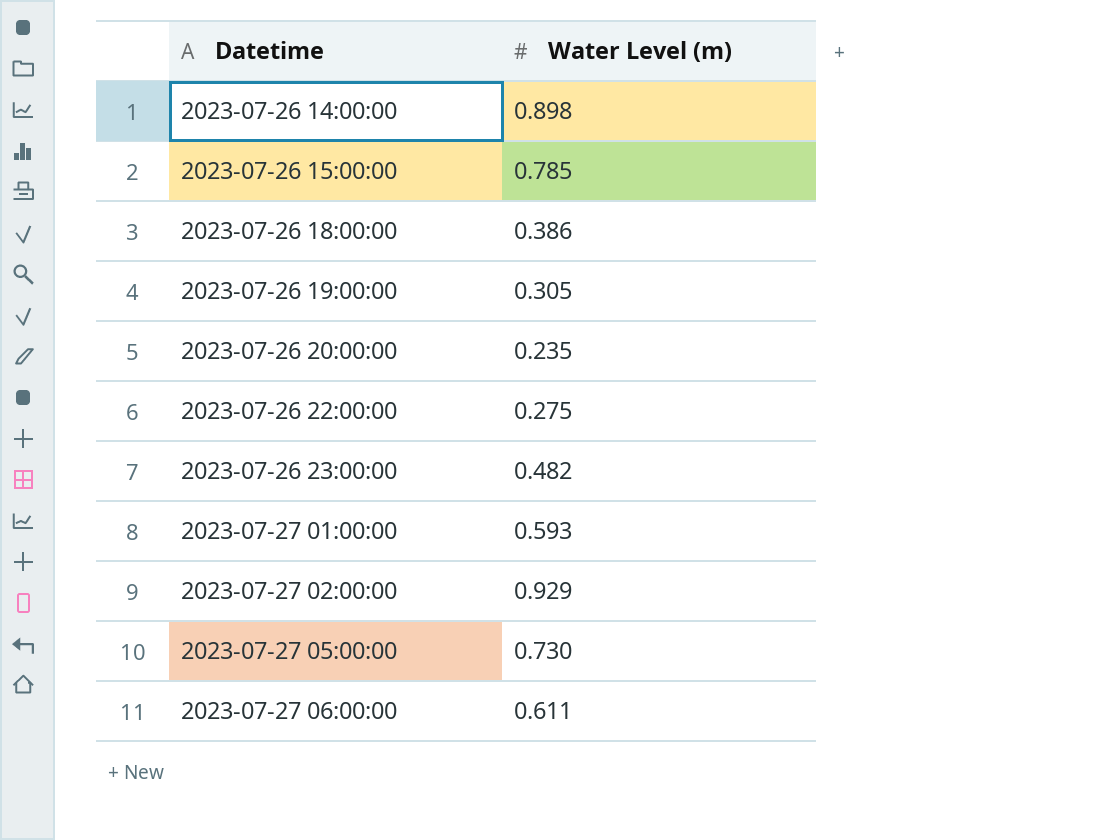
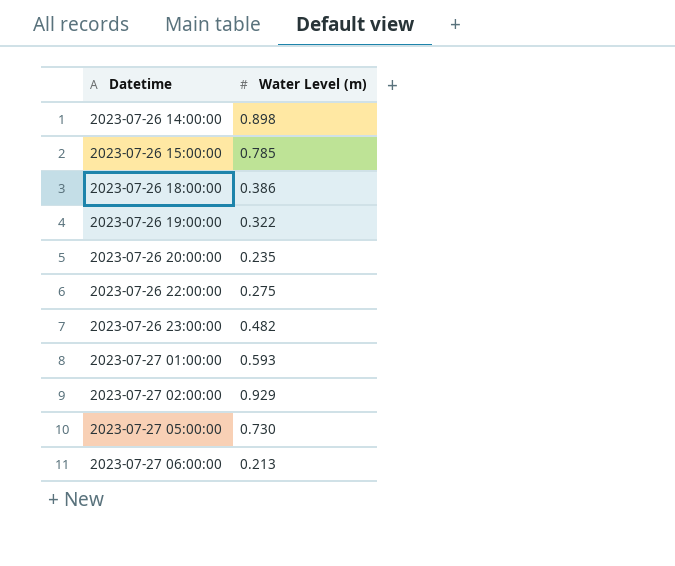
2023-07-26 19:00:00 | Water Level (m): 0.305 -> 0.322
2023-07-27 06:00:00 | Water Level (m): 0.611 -> 0.213

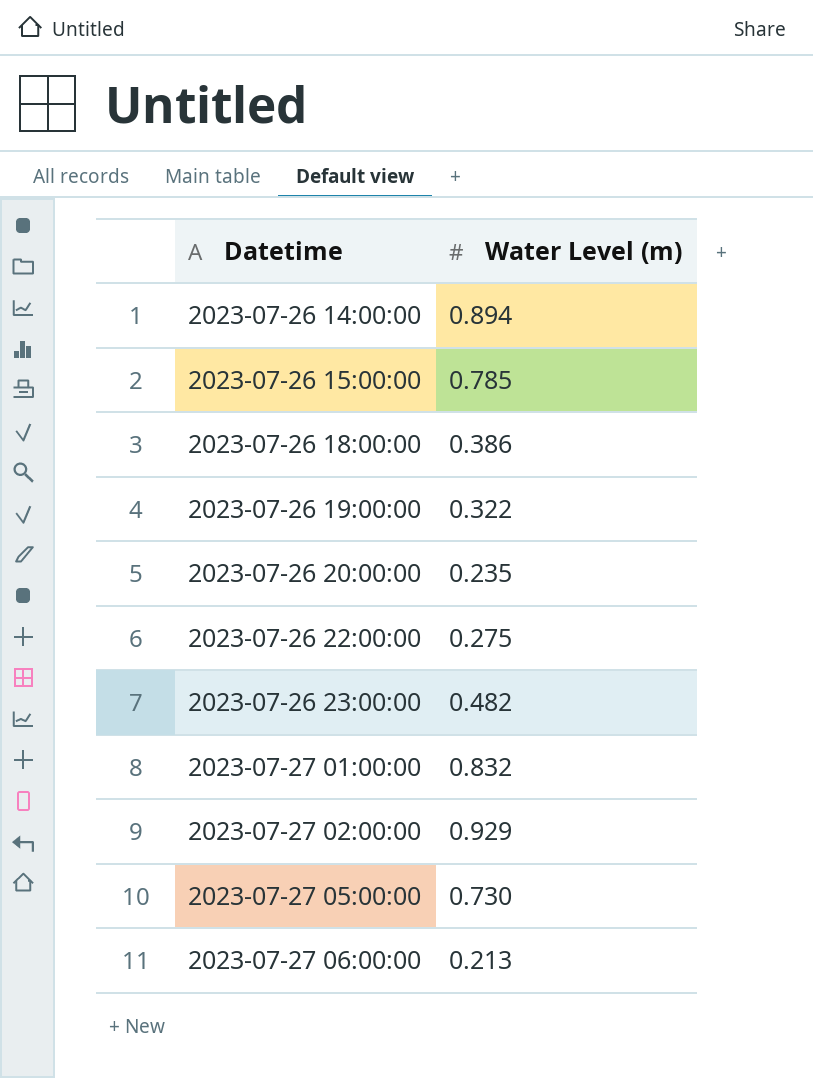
2023-07-26 14:00:00 | Water Level (m): 0.898 -> 0.894
2023-07-27 01:00:00 | Water Level (m): 0.593 -> 0.832

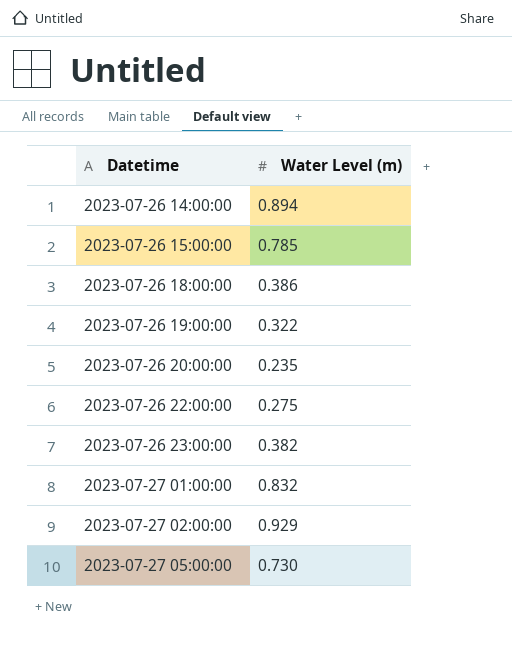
row 2023-07-27 06:00:00: 0.213 -> none
2023-07-26 23:00:00 | Water Level (m): 0.482 -> 0.382

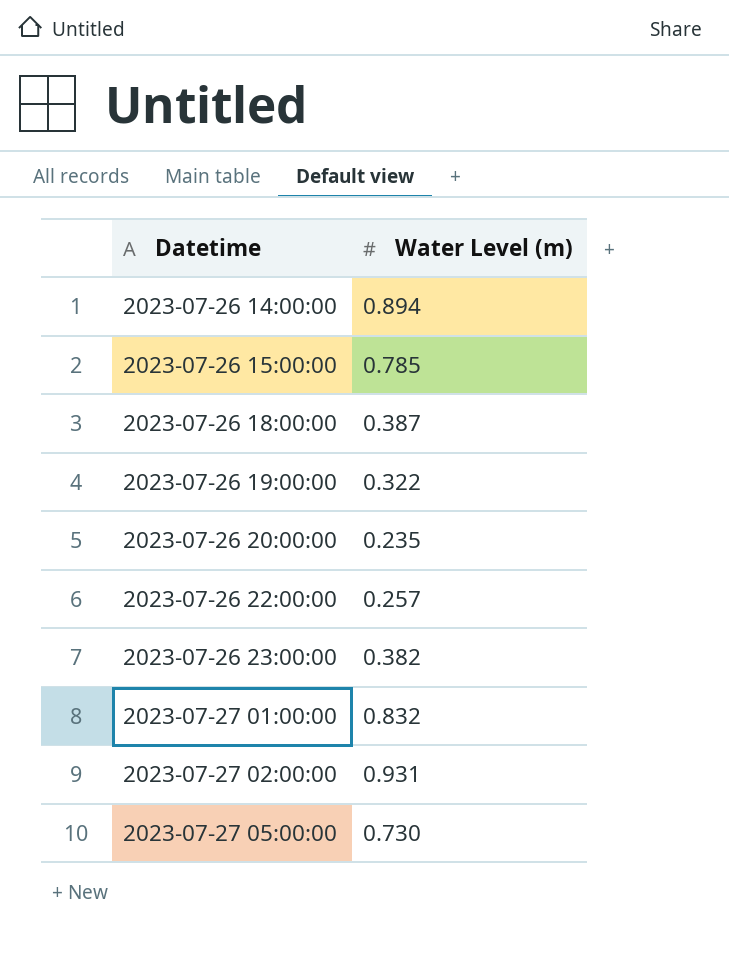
2023-07-26 18:00:00 | Water Level (m): 0.386 -> 0.387
2023-07-26 22:00:00 | Water Level (m): 0.275 -> 0.257
2023-07-27 02:00:00 | Water Level (m): 0.929 -> 0.931

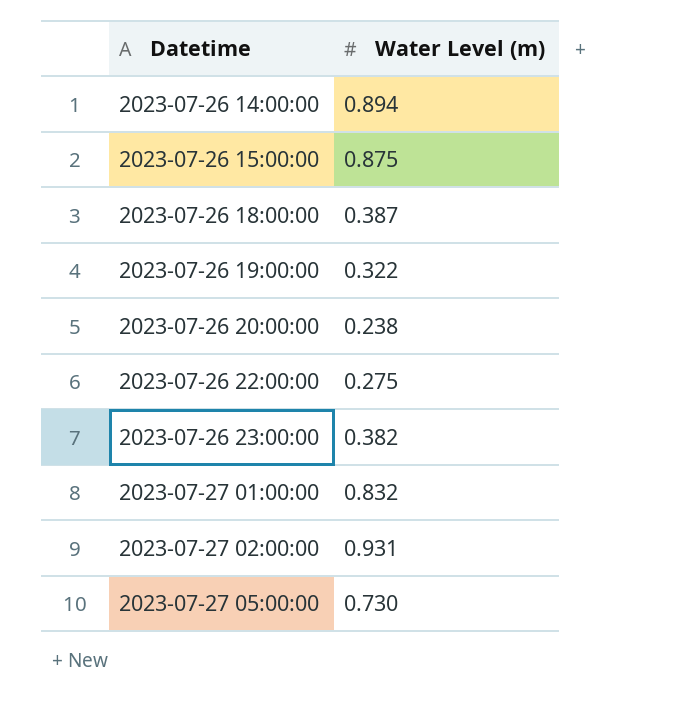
2023-07-26 15:00:00 | Water Level (m): 0.785 -> 0.875
2023-07-26 20:00:00 | Water Level (m): 0.235 -> 0.238
2023-07-26 22:00:00 | Water Level (m): 0.257 -> 0.275

